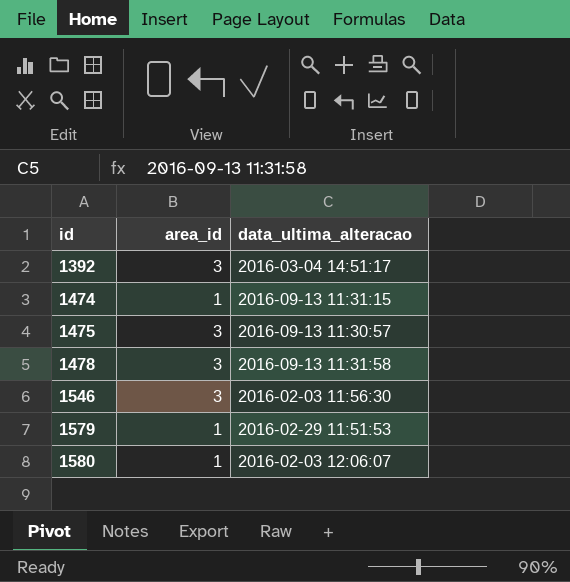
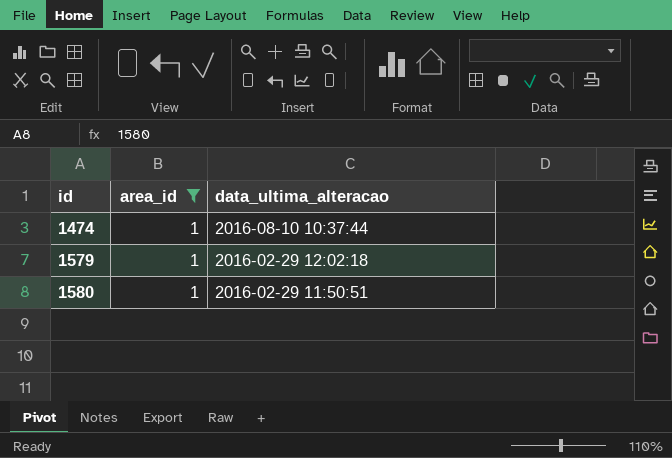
filter: none -> area_id = 1
1474 | data_ultima_alteracao: 2016-09-13 11:31:15 -> 2016-08-10 10:37:44
1579 | data_ultima_alteracao: 2016-02-29 11:51:53 -> 2016-02-29 12:02:18
1580 | data_ultima_alteracao: 2016-02-03 12:06:07 -> 2016-02-29 11:50:51

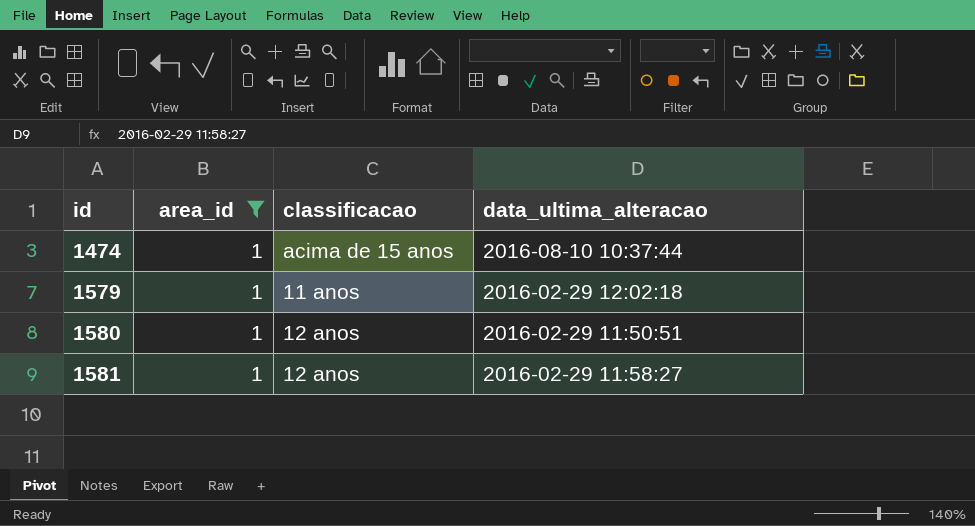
column classificacao | position: none -> 3
row 1581: none -> 1 | 12 anos | 2016-02-29 11:58:27

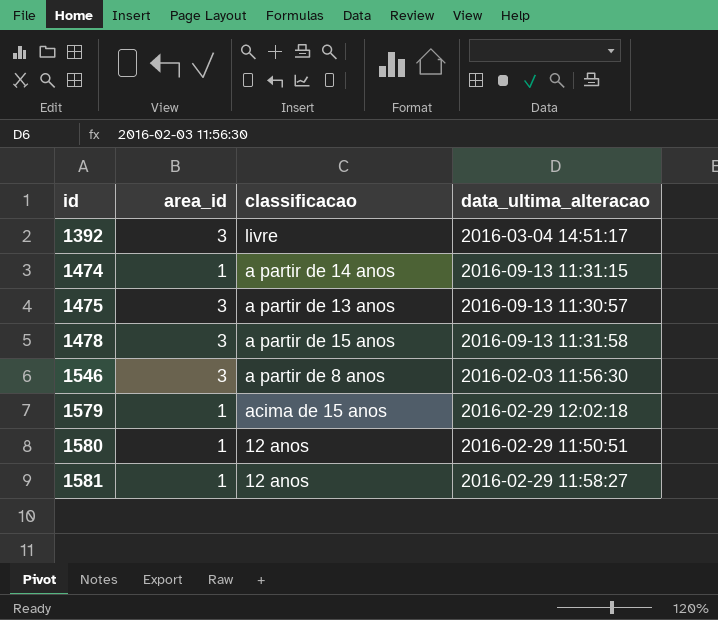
filter: area_id = 1 -> none
1474 | classificacao: acima de 15 anos -> a partir de 14 anos
1474 | data_ultima_alteracao: 2016-08-10 10:37:44 -> 2016-09-13 11:31:15
1579 | classificacao: 11 anos -> acima de 15 anos

